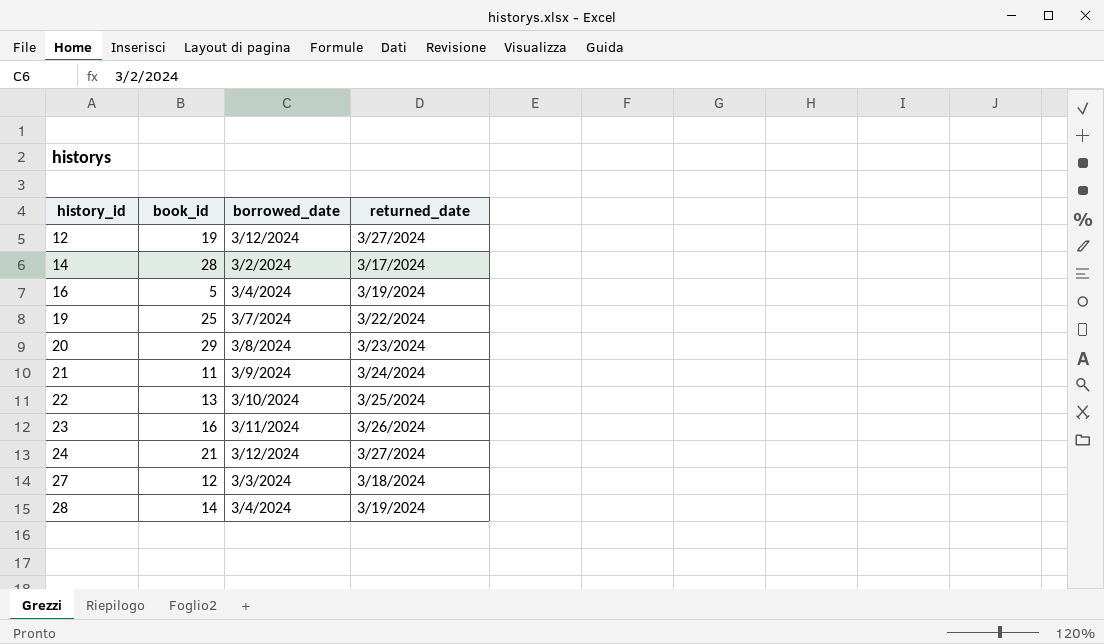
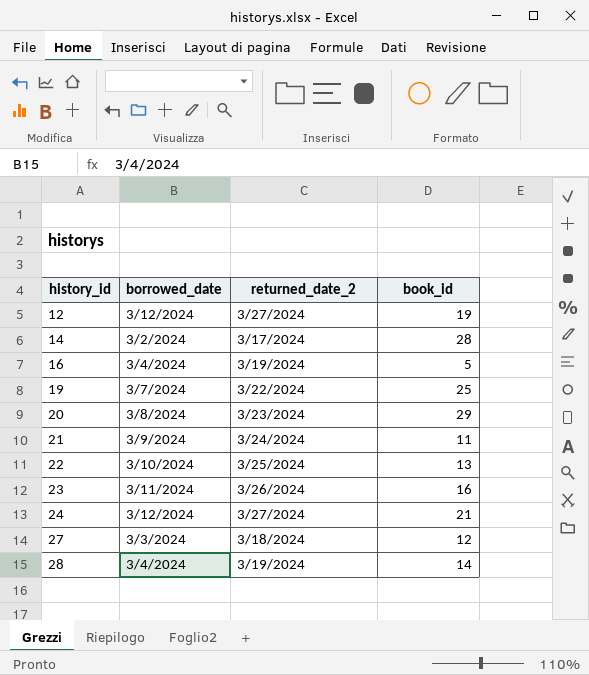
column name: returned_date -> returned_date_2
column book_id | position: 2 -> 4

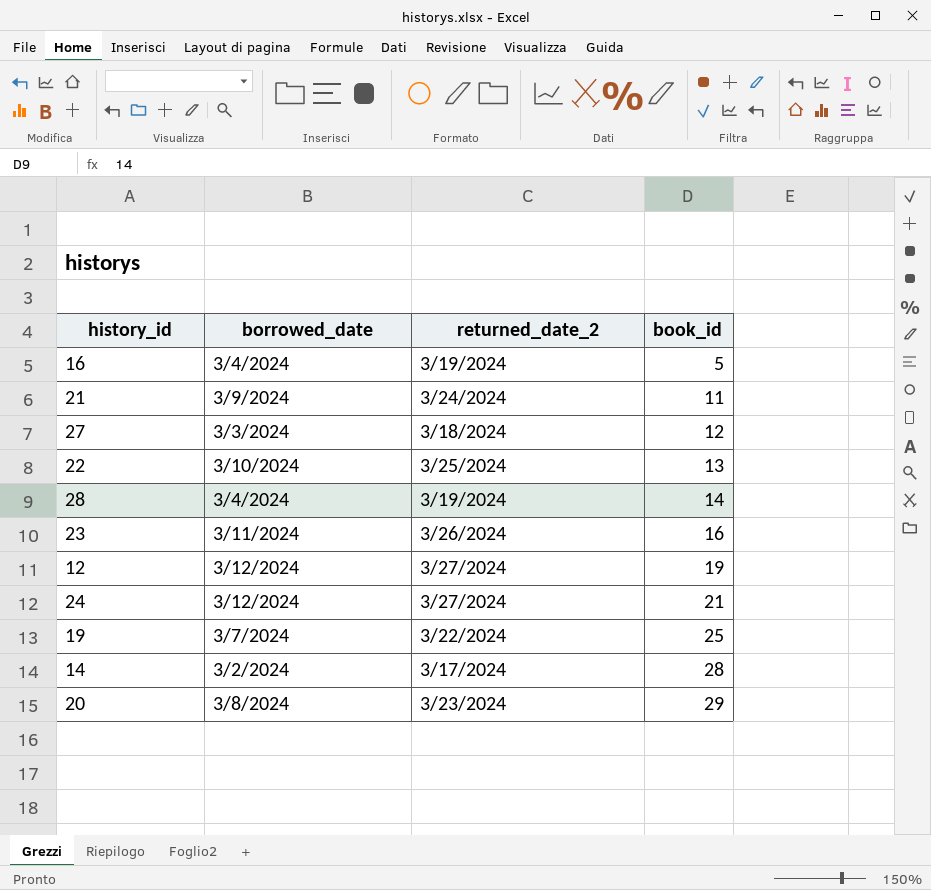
row order: history_id ascending -> book_id ascending

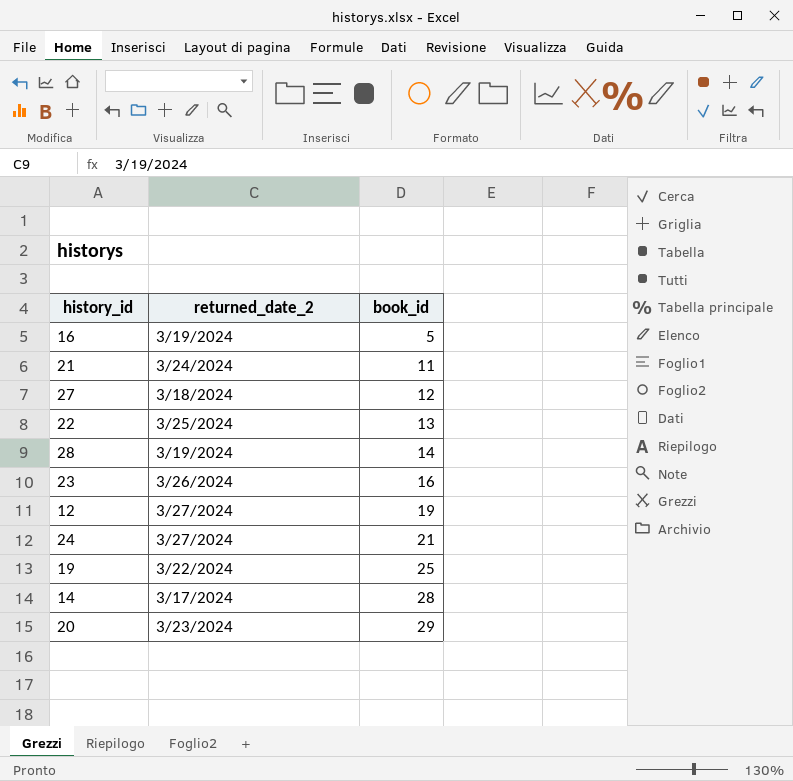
column borrowed_date | position: 2 -> none

